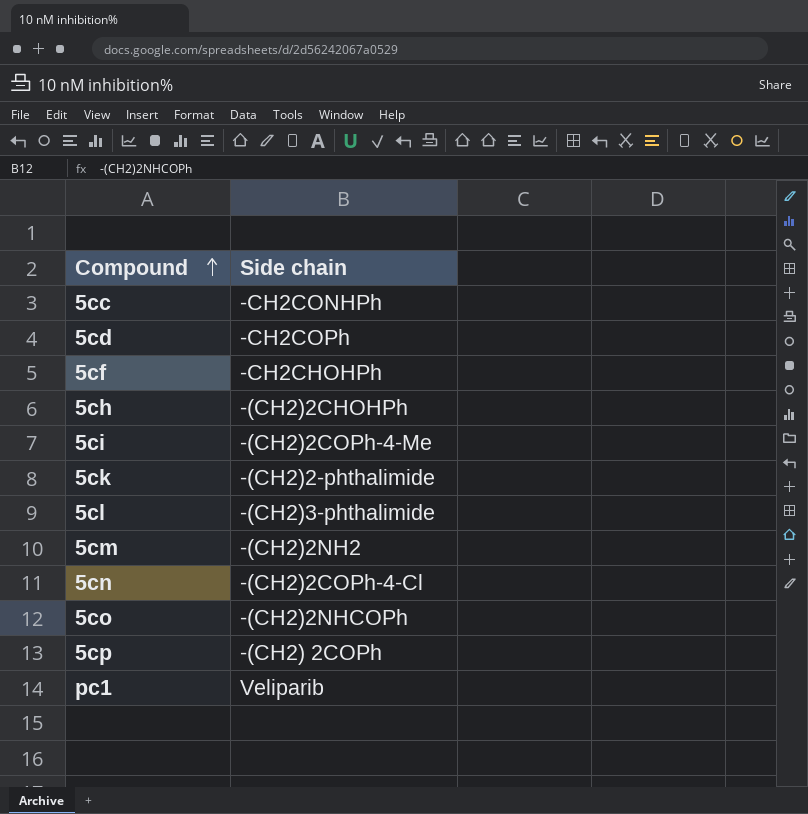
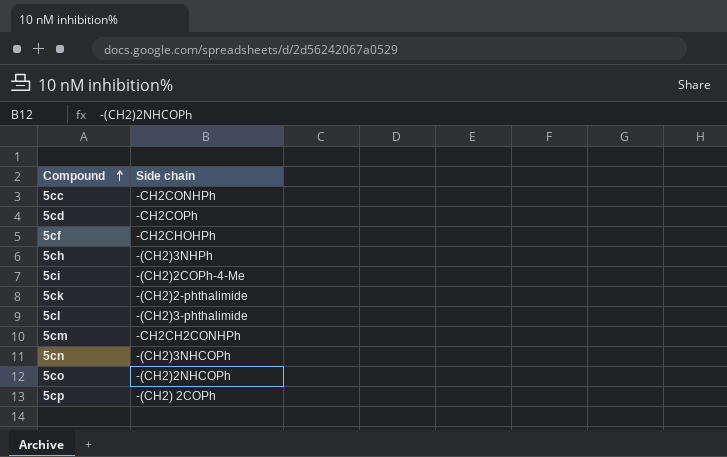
row pc1: Veliparib -> none
5ch | Side chain: -(CH2)2CHOHPh -> -(CH2)3NHPh
5cm | Side chain: -(CH2)2NH2 -> -CH2CH2CONHPh
5cn | Side chain: -(CH2)2COPh-4-Cl -> -(CH2)3NHCOPh

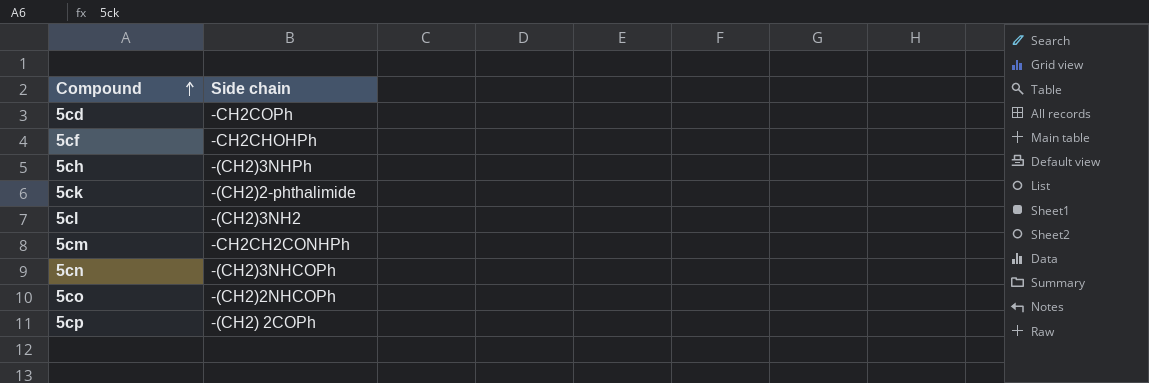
row 5cc: -CH2CONHPh -> none
row 5ci: -(CH2)2COPh-4-Me -> none
5cl | Side chain: -(CH2)3-phthalimide -> -(CH2)3NH2

